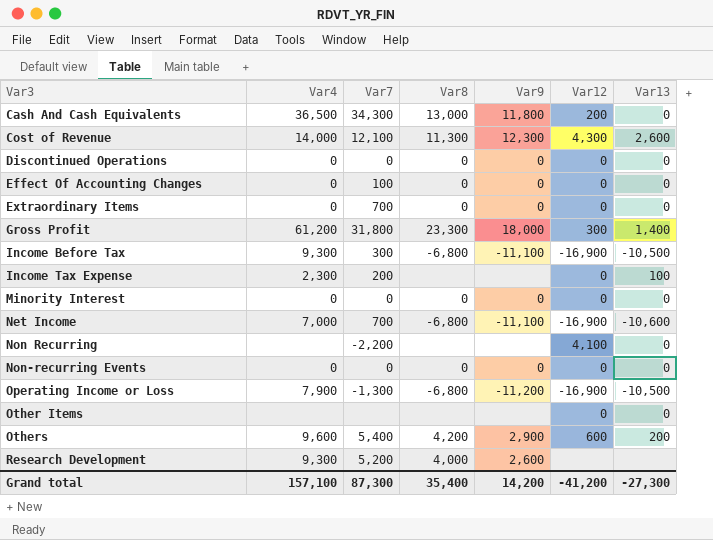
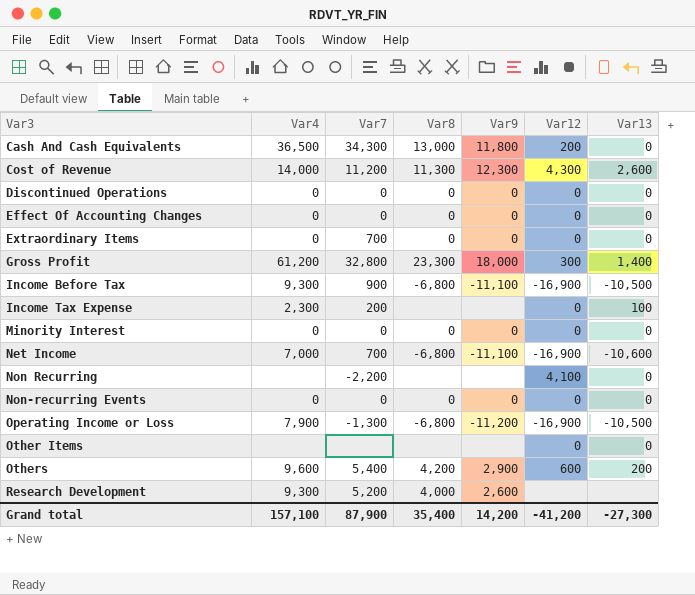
Cost of Revenue | Var7: 12,100 -> 11,200
Effect Of Accounting Changes | Var7: 100 -> 0
Gross Profit | Var7: 31,800 -> 32,800
Income Before Tax | Var7: 300 -> 900
Grand total | Var7: 87,300 -> 87,900

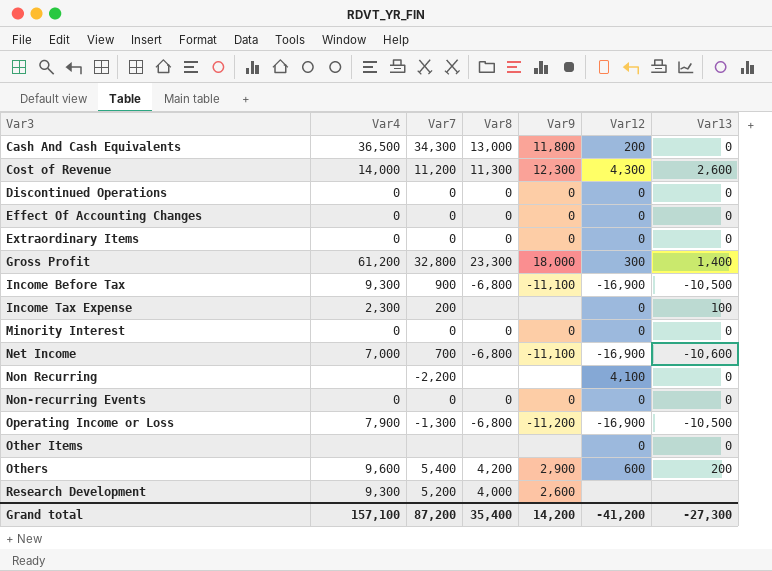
Extraordinary Items | Var7: 700 -> 0
Grand total | Var7: 87,900 -> 87,200

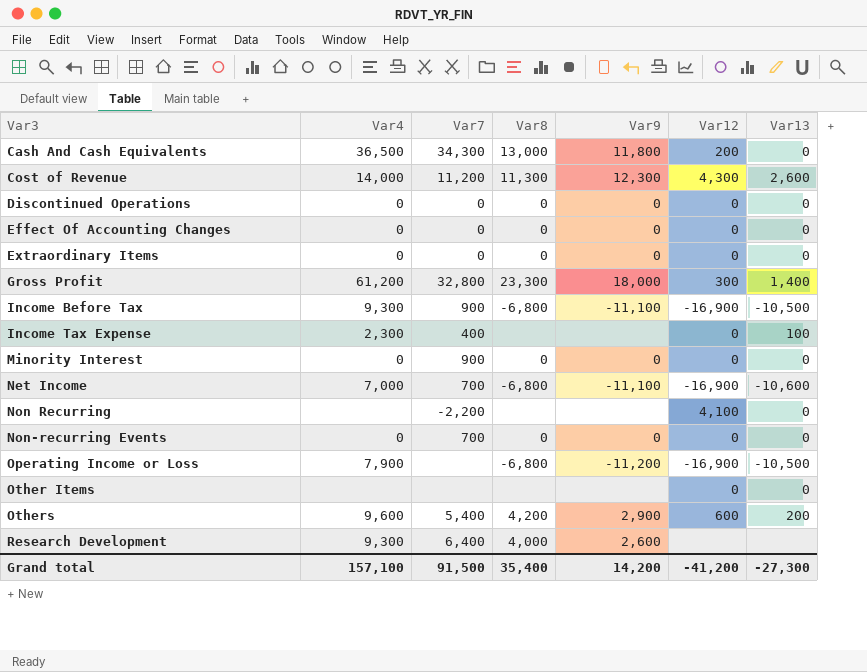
Income Tax Expense | Var7: 200 -> 400
Minority Interest | Var7: 0 -> 900
Non-recurring Events | Var7: 0 -> 700
Operating Income or Loss | Var7: -1,300 -> none
Research Development | Var7: 5,200 -> 6,400
Grand total | Var7: 87,200 -> 91,500

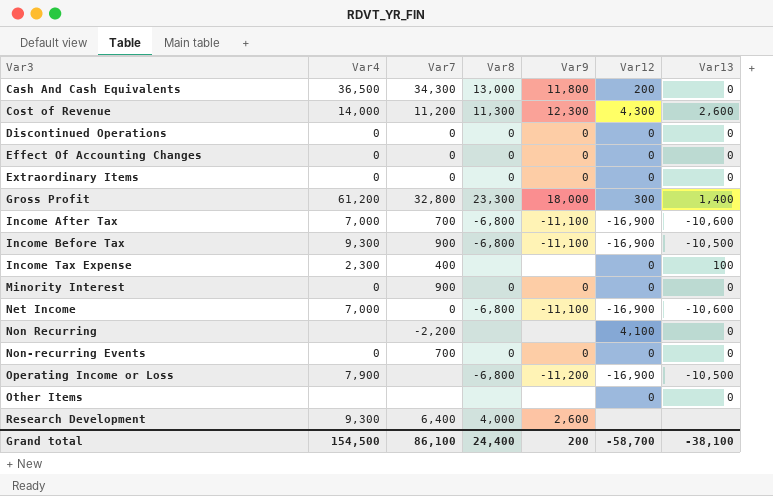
row Others: 9,600 | 5,400 | 4,200 | 2,900 | 600 | 200 -> none
row Income After Tax: none -> 7,000 | 700 | -6,800 | -11,100 | -16,900 | -10,600
Net Income | Var7: 700 -> 0
Grand total | Var4: 157,100 -> 154,500
Grand total | Var7: 91,500 -> 86,100
Grand total | Var8: 35,400 -> 24,400
Grand total | Var9: 14,200 -> 200
Grand total | Var12: -41,200 -> -58,700
Grand total | Var13: -27,300 -> -38,100

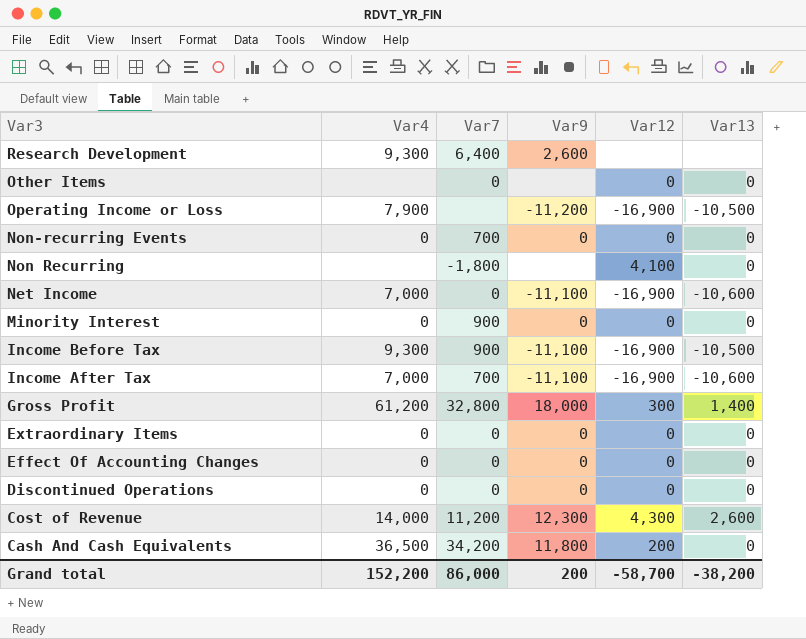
row order: Var3 ascending -> Var3 descending
column Var8 | position: 4 -> none
row Income Tax Expense: 2,300 | 400 | none | none | 0 | 100 -> none
Other Items | Var7: none -> 0
Non Recurring | Var7: -2,200 -> -1,800
Cash And Cash Equivalents | Var7: 34,300 -> 34,200
Grand total | Var4: 154,500 -> 152,200
Grand total | Var7: 86,100 -> 86,000
Grand total | Var13: -38,100 -> -38,200

